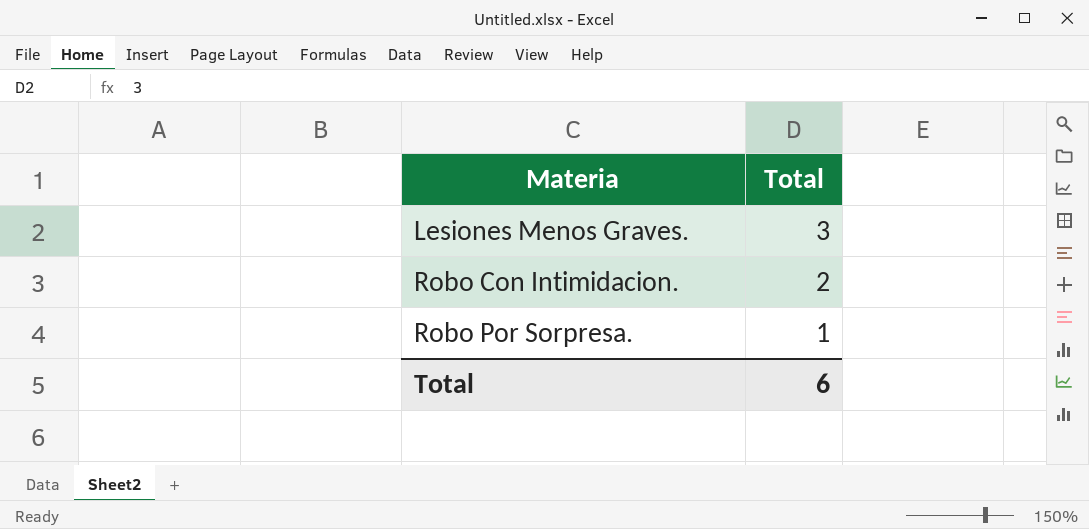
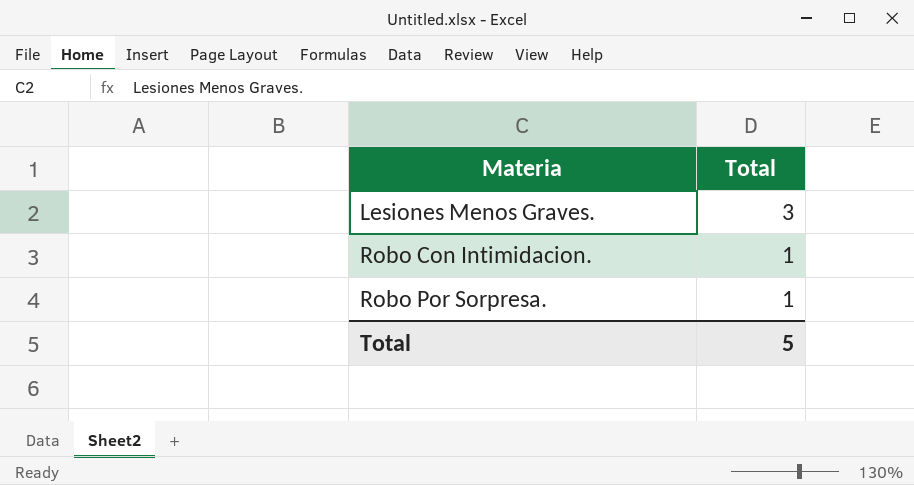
Robo Con Intimidacion. | Total: 2 -> 1
Total | Total: 6 -> 5

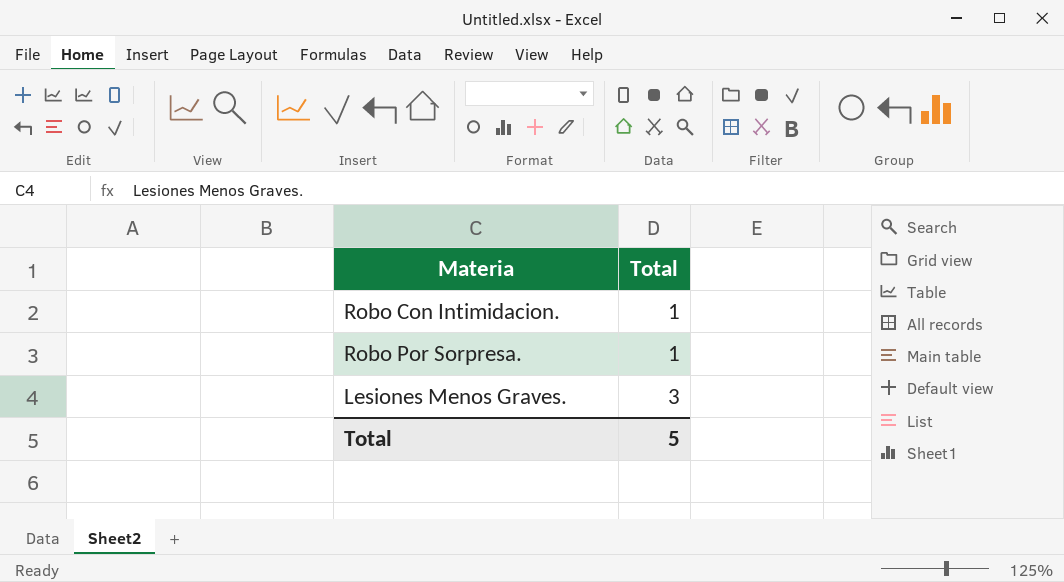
row order: Materia ascending -> Total ascending

